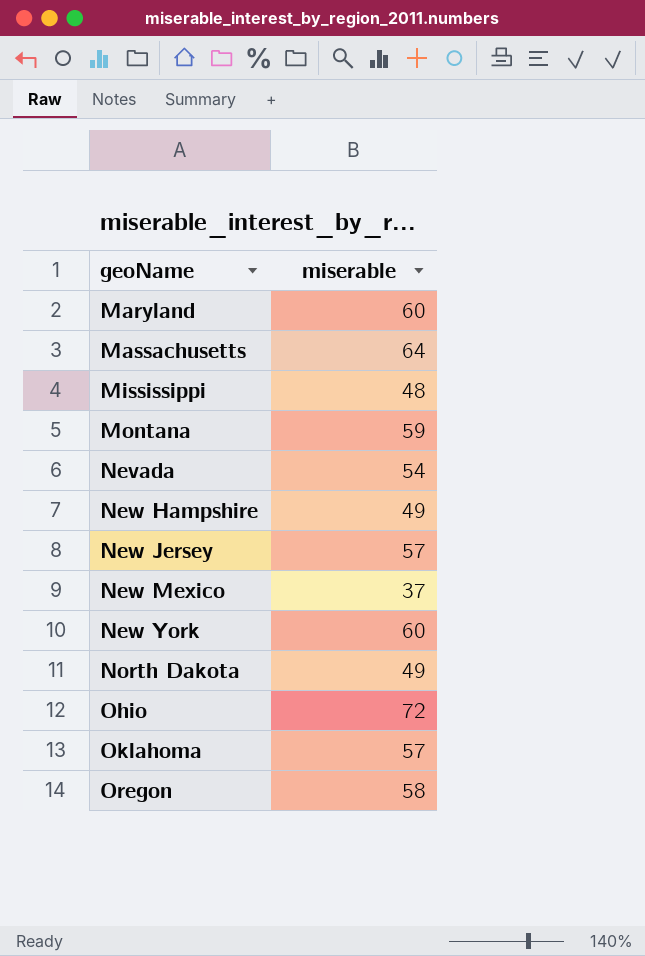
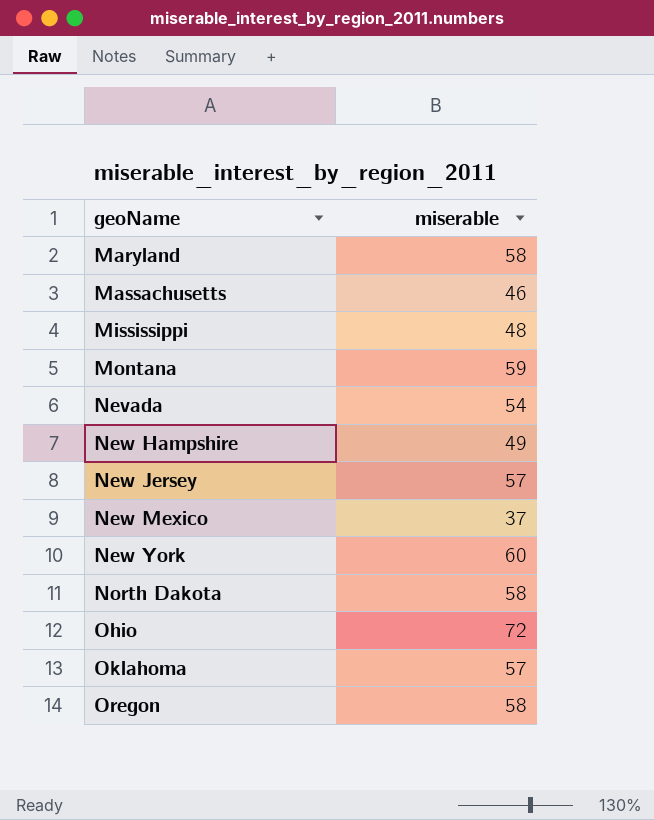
Maryland | miserable: 60 -> 58
Massachusetts | miserable: 64 -> 46
North Dakota | miserable: 49 -> 58

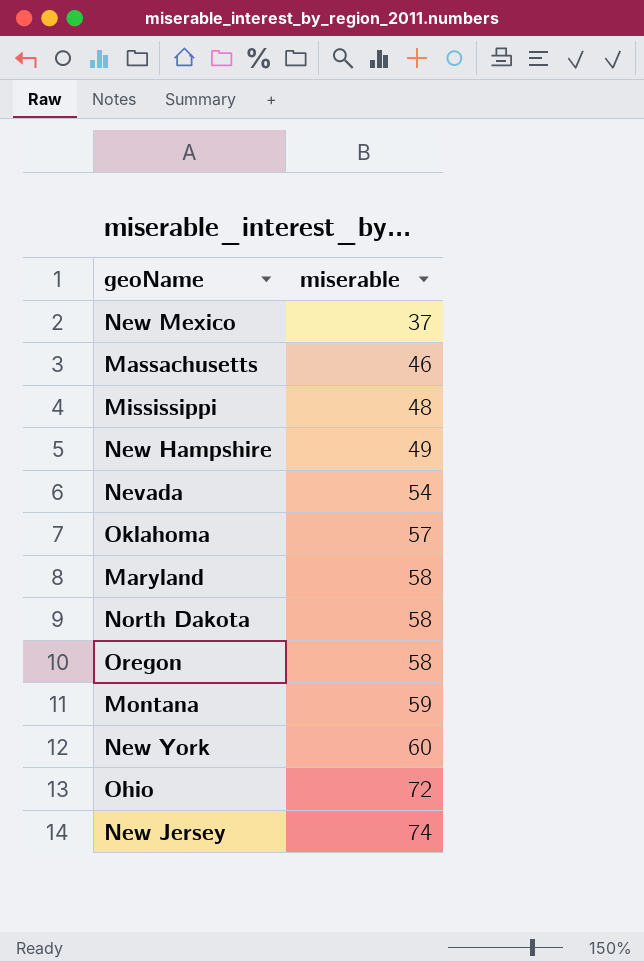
row order: geoName ascending -> miserable ascending
New Jersey | miserable: 57 -> 74

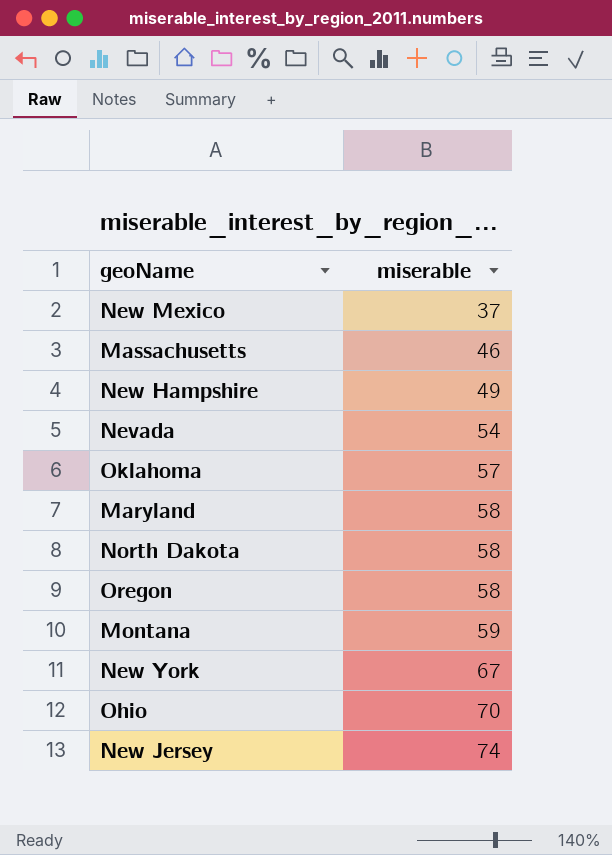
row Mississippi: 48 -> none
New York | miserable: 60 -> 67
Ohio | miserable: 72 -> 70

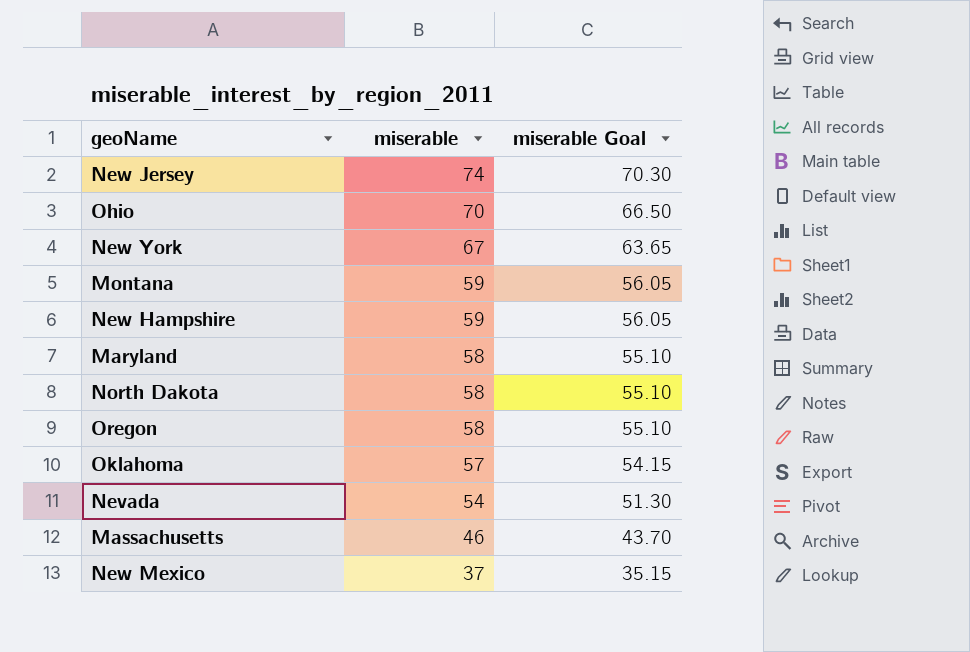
row order: miserable ascending -> miserable descending
column miserable Goal | formula: none -> [miserable] * 0.95
New Hampshire | miserable: 49 -> 59

